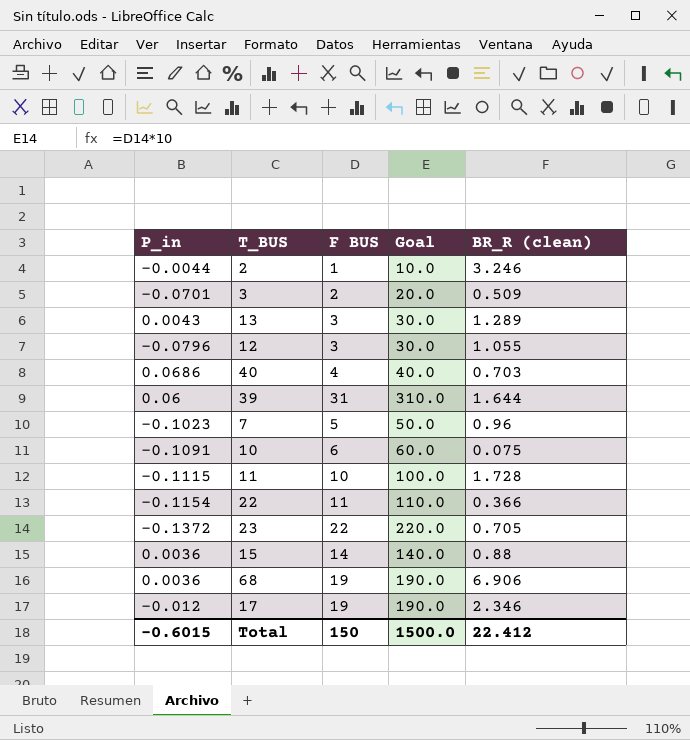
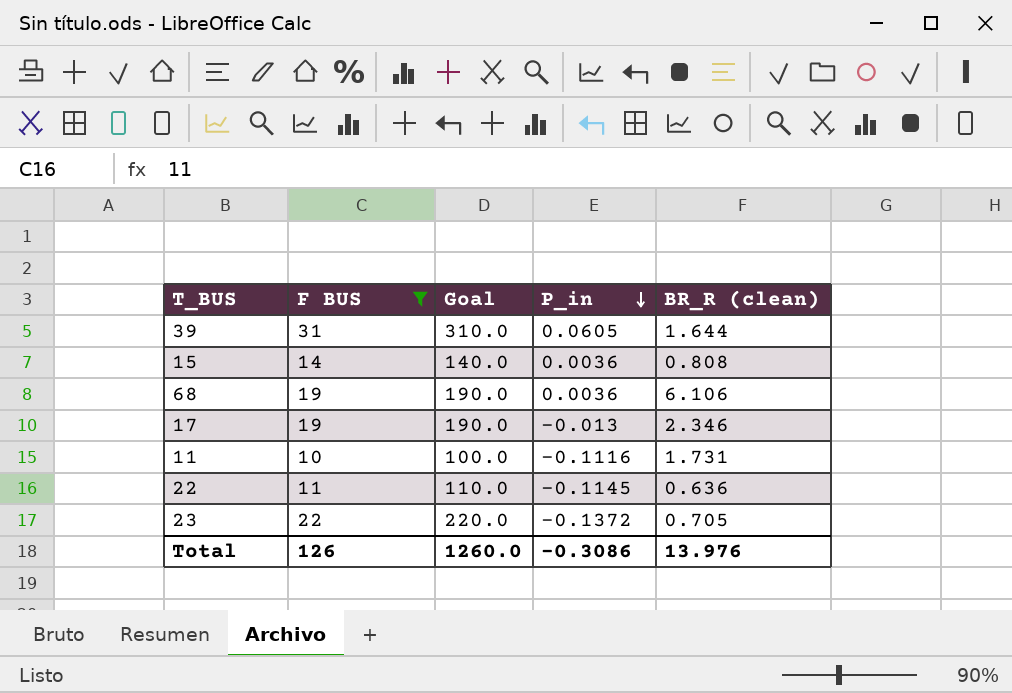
filter: none -> F BUS >= 10
row order: none -> P_in descending
column P_in | position: 1 -> 4
39 | P_in: 0.06 -> 0.0605
15 | BR_R (clean): 0.88 -> 0.808
68 | BR_R (clean): 6.906 -> 6.106
17 | P_in: -0.012 -> -0.013
11 | P_in: -0.1115 -> -0.1116
11 | BR_R (clean): 1.728 -> 1.731
22 | P_in: -0.1154 -> -0.1145
22 | BR_R (clean): 0.366 -> 0.636
Total | F BUS: 150 -> 126
Total | Goal: 1500.0 -> 1260.0
Total | P_in: -0.6015 -> -0.3086
Total | BR_R (clean): 22.412 -> 13.976

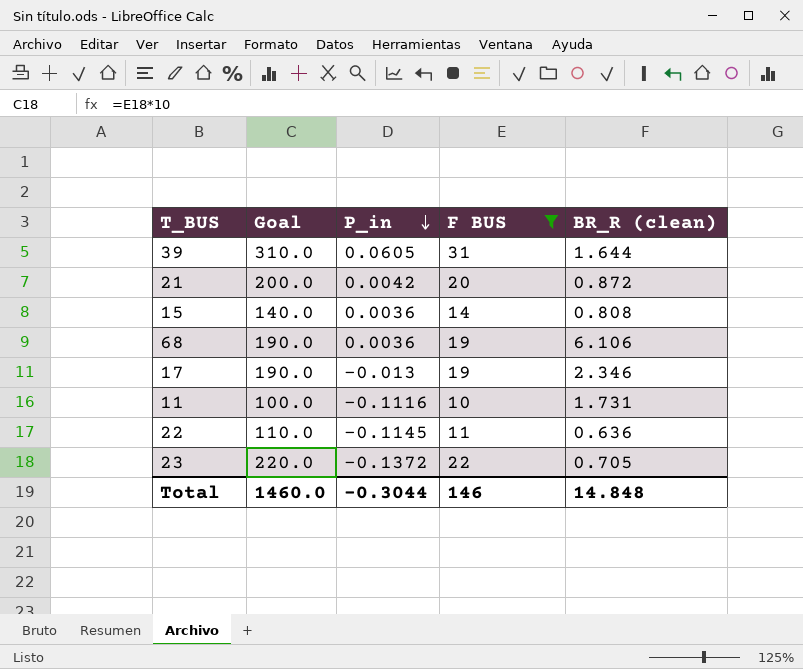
column F BUS | position: 2 -> 4
row 21: none -> 200.0 | 0.0042 | 20 | 0.872
Total | Goal: 1260.0 -> 1460.0
Total | P_in: -0.3086 -> -0.3044
Total | F BUS: 126 -> 146
Total | BR_R (clean): 13.976 -> 14.848

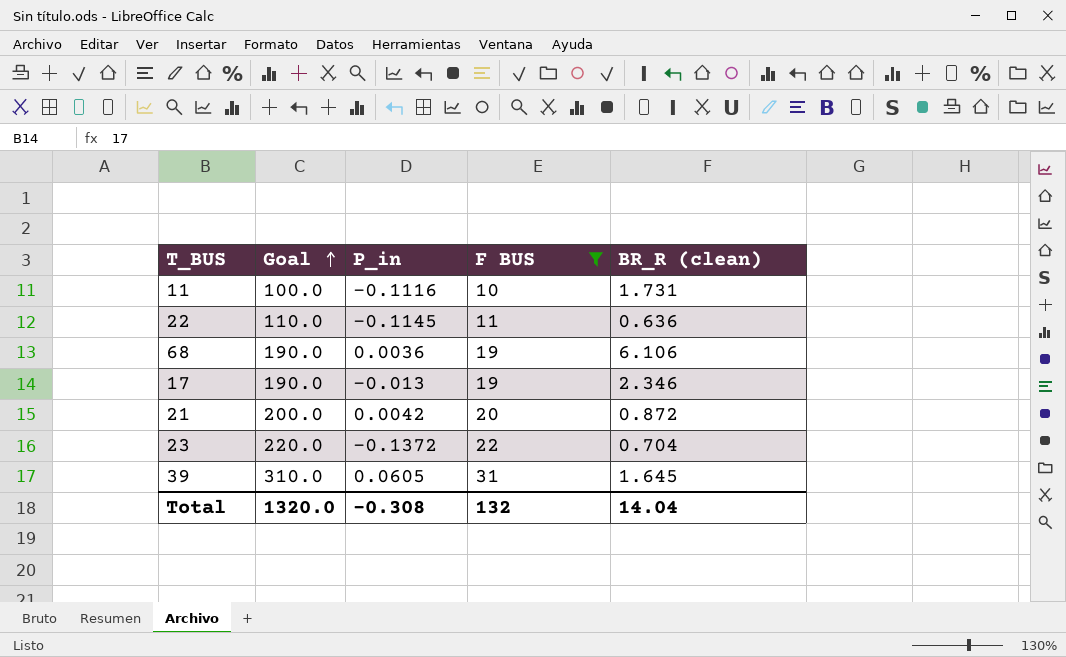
row order: P_in descending -> Goal ascending
row 15: 140.0 | 0.0036 | 14 | 0.808 -> none
23 | BR_R (clean): 0.705 -> 0.704
39 | BR_R (clean): 1.644 -> 1.645
Total | Goal: 1460.0 -> 1320.0
Total | P_in: -0.3044 -> -0.308
Total | F BUS: 146 -> 132
Total | BR_R (clean): 14.848 -> 14.04

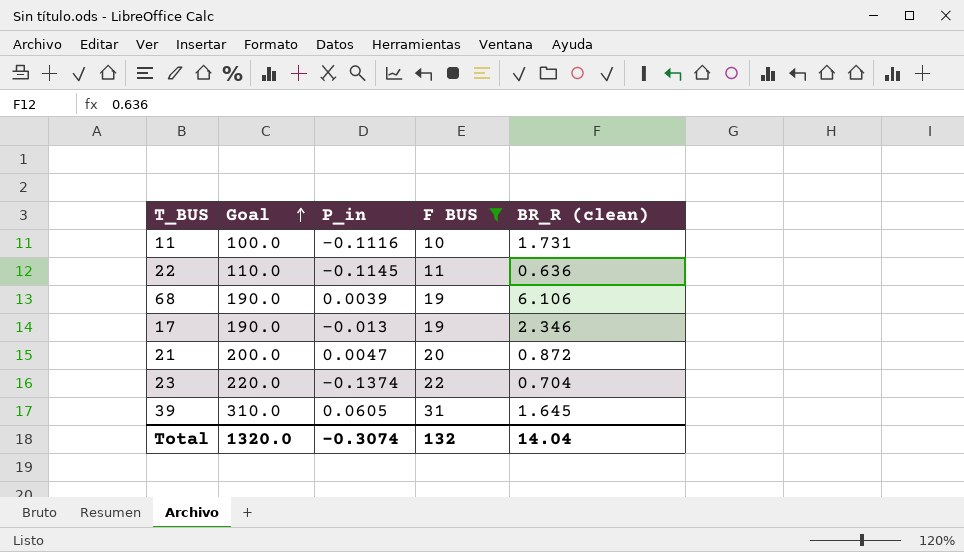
68 | P_in: 0.0036 -> 0.0039
21 | P_in: 0.0042 -> 0.0047
23 | P_in: -0.1372 -> -0.1374
Total | P_in: -0.308 -> -0.3074

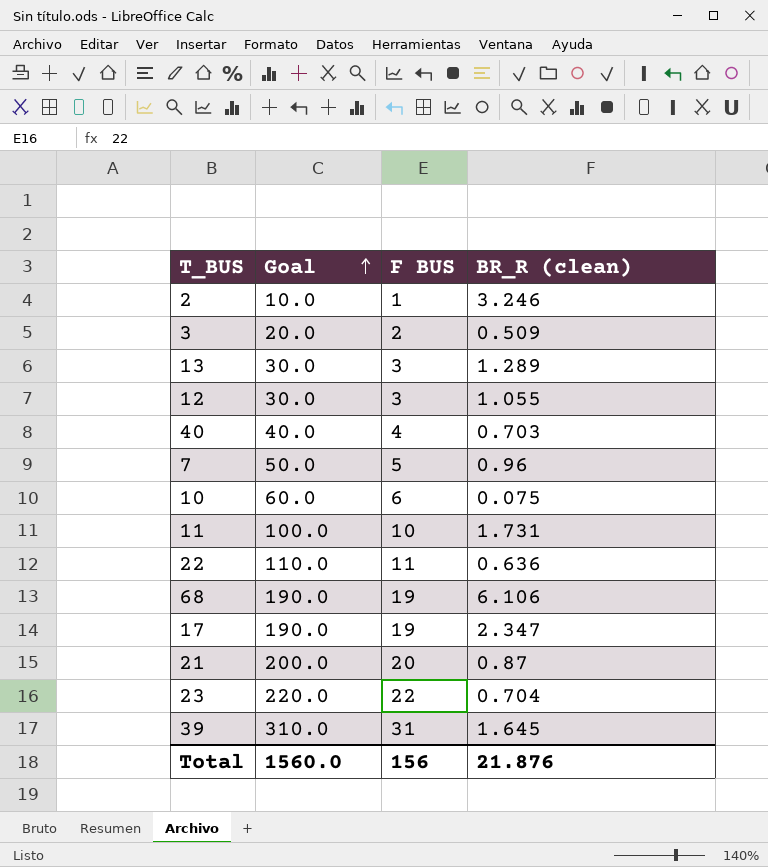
filter: F BUS >= 10 -> none
column P_in | position: 3 -> none
17 | BR_R (clean): 2.346 -> 2.347
21 | BR_R (clean): 0.872 -> 0.87
Total | Goal: 1320.0 -> 1560.0
Total | F BUS: 132 -> 156
Total | BR_R (clean): 14.04 -> 21.876

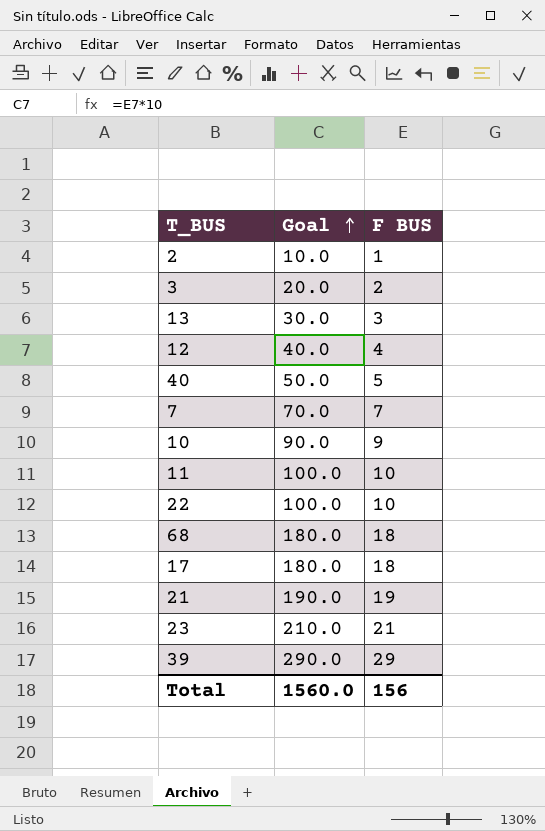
column BR_R (clean) | position: 4 -> none
12 | Goal: 30.0 -> 40.0
12 | F BUS: 3 -> 4
40 | Goal: 40.0 -> 50.0
40 | F BUS: 4 -> 5
7 | Goal: 50.0 -> 70.0
7 | F BUS: 5 -> 7
10 | Goal: 60.0 -> 90.0
10 | F BUS: 6 -> 9
22 | Goal: 110.0 -> 100.0
22 | F BUS: 11 -> 10
68 | Goal: 190.0 -> 180.0
68 | F BUS: 19 -> 18
17 | Goal: 190.0 -> 180.0
17 | F BUS: 19 -> 18
21 | Goal: 200.0 -> 190.0
21 | F BUS: 20 -> 19
23 | Goal: 220.0 -> 210.0
23 | F BUS: 22 -> 21
39 | Goal: 310.0 -> 290.0
39 | F BUS: 31 -> 29

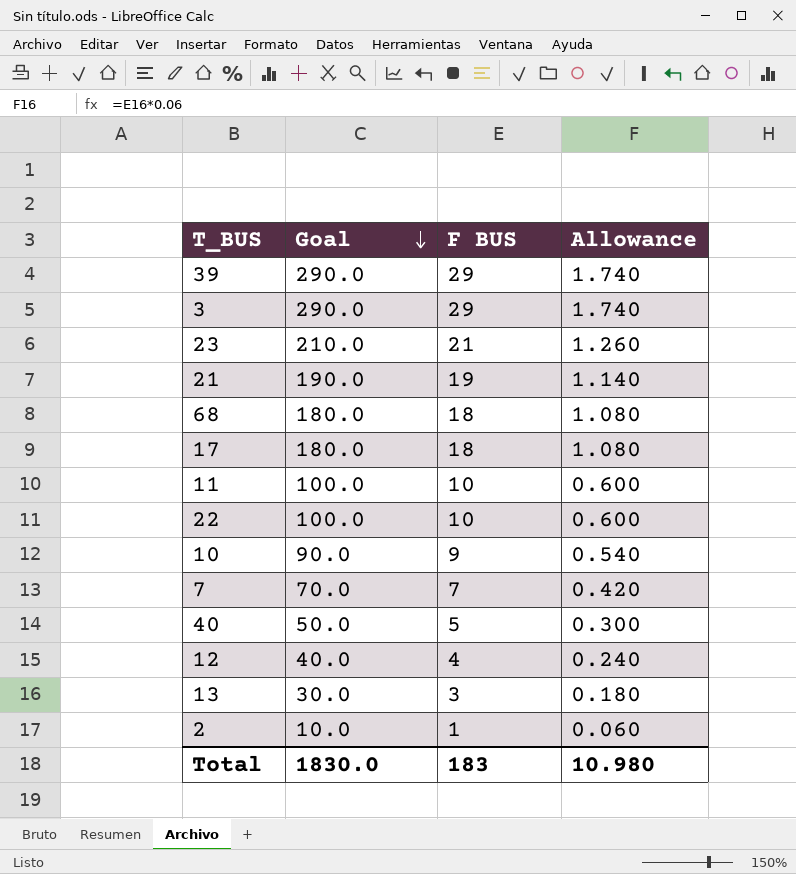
row order: Goal ascending -> Goal descending
column Allowance | formula: none -> [F BUS] * 0.06
3 | Goal: 20.0 -> 290.0
3 | F BUS: 2 -> 29
Total | Goal: 1560.0 -> 1830.0
Total | F BUS: 156 -> 183

